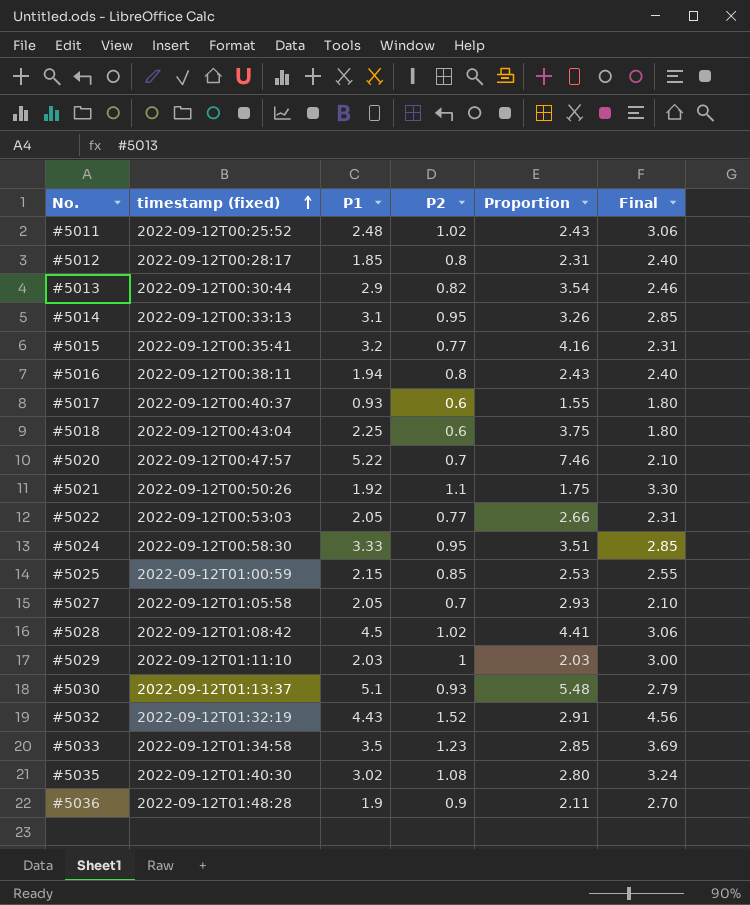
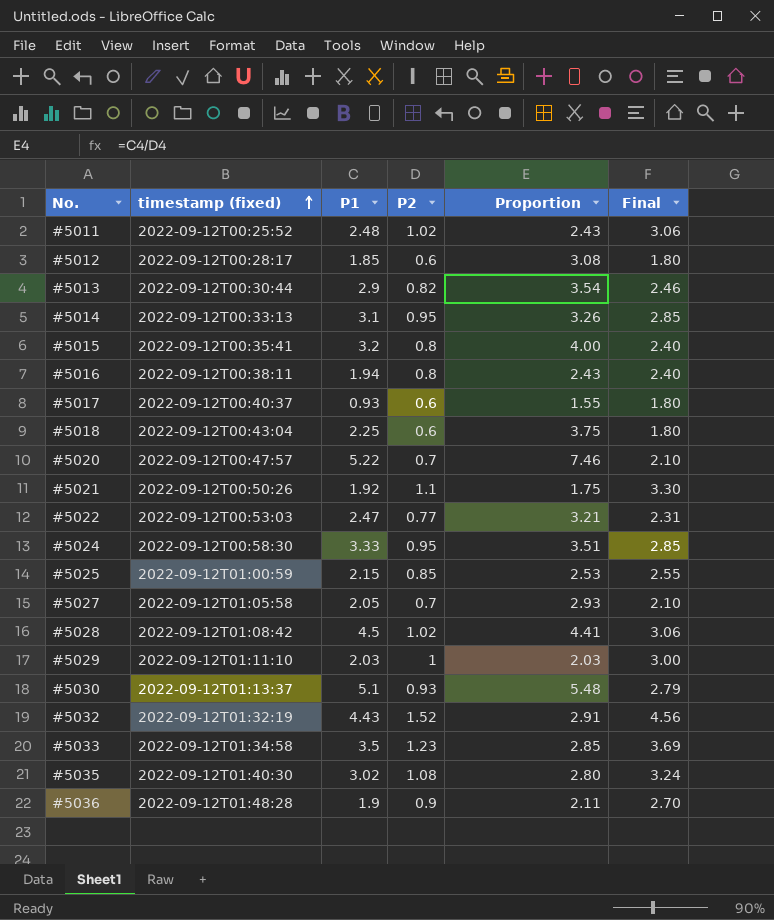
#5012 | P2: 0.8 -> 0.6
#5012 | Proportion: 2.31 -> 3.08
#5012 | Final: 2.40 -> 1.80
#5015 | P2: 0.77 -> 0.8
#5015 | Proportion: 4.16 -> 4.00
#5015 | Final: 2.31 -> 2.40
#5022 | P1: 2.05 -> 2.47
#5022 | Proportion: 2.66 -> 3.21

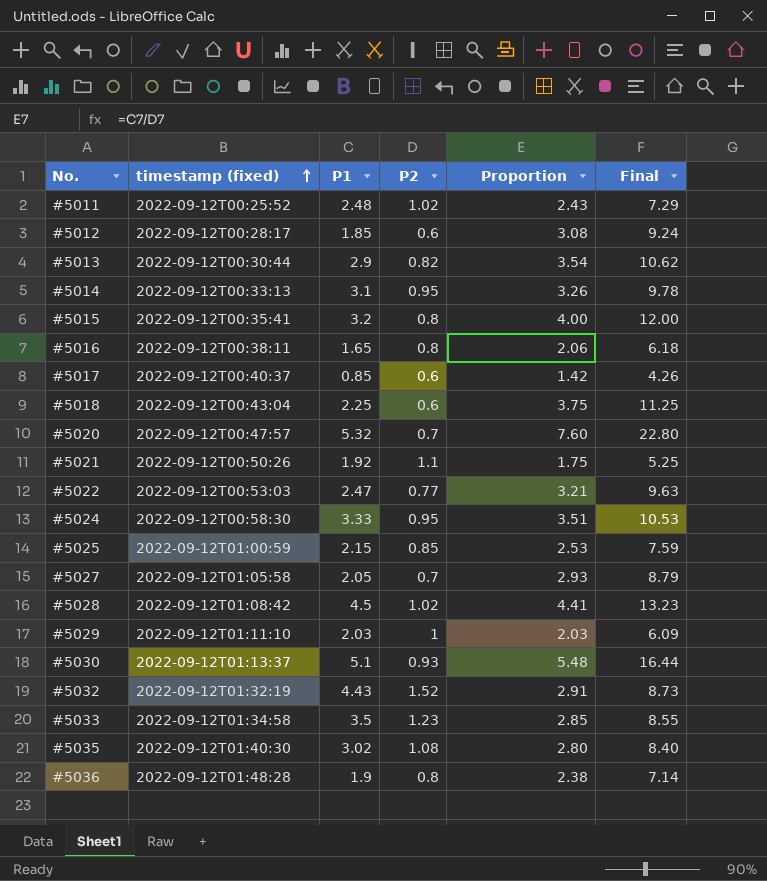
column Final | formula: [P2] * 3 -> [Proportion] * 3
#5016 | P1: 1.94 -> 1.65
#5016 | Proportion: 2.43 -> 2.06
#5017 | P1: 0.93 -> 0.85
#5017 | Proportion: 1.55 -> 1.42
#5020 | P1: 5.22 -> 5.32
#5020 | Proportion: 7.46 -> 7.60
#5036 | P2: 0.9 -> 0.8
#5036 | Proportion: 2.11 -> 2.38

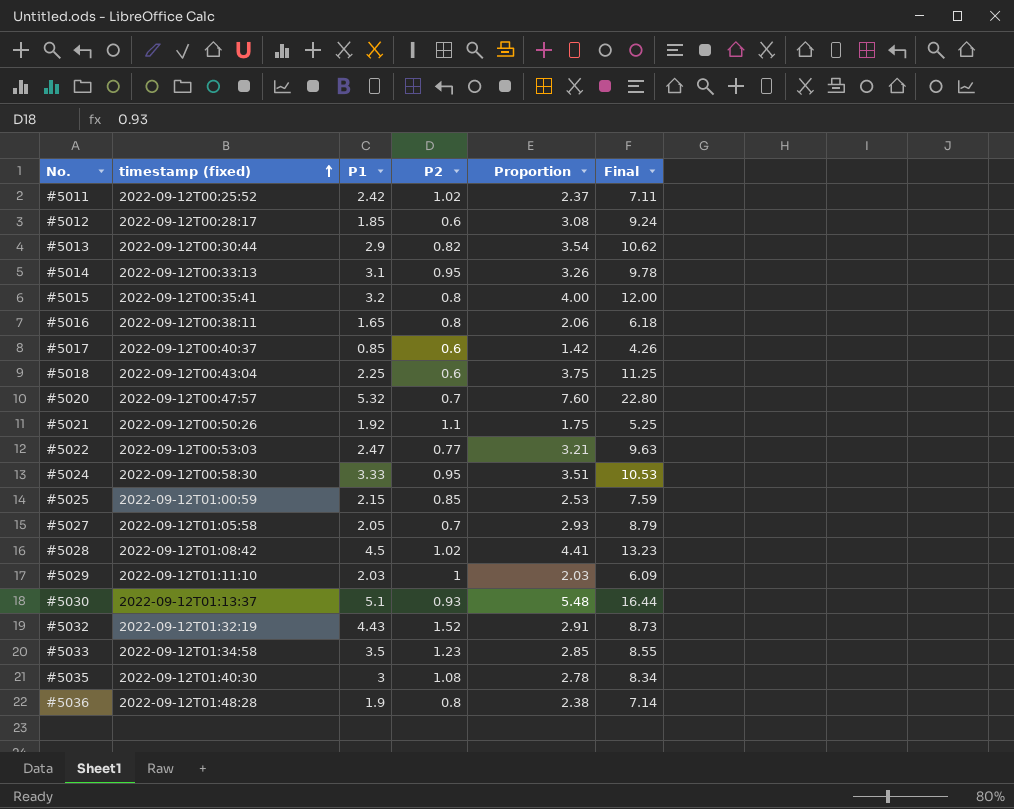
#5011 | P1: 2.48 -> 2.42
#5011 | Proportion: 2.43 -> 2.37
#5011 | Final: 7.29 -> 7.11
#5035 | P1: 3.02 -> 3
#5035 | Proportion: 2.80 -> 2.78
#5035 | Final: 8.40 -> 8.34

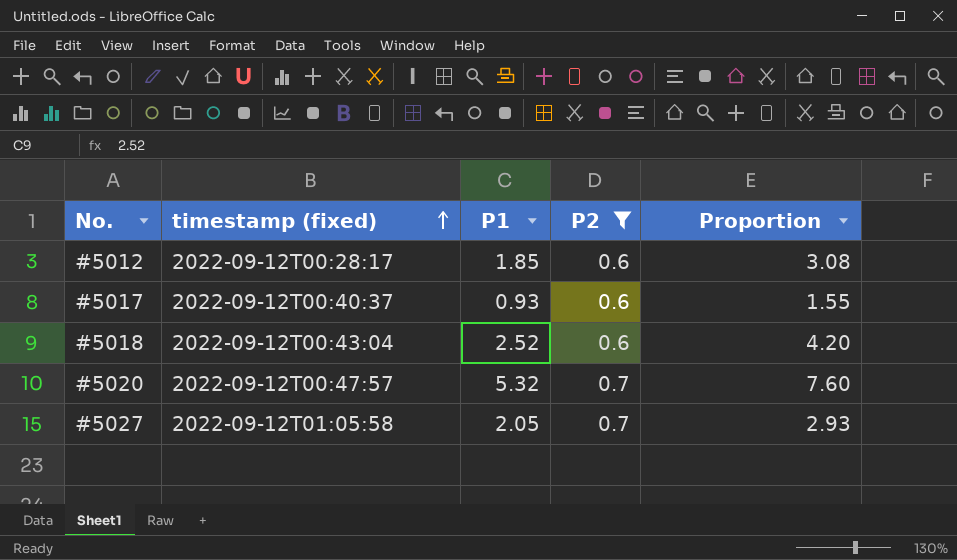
filter: none -> P2 <= 0.7
column Final | formula: [Proportion] * 3 -> none
#5017 | P1: 0.85 -> 0.93
#5017 | Proportion: 1.42 -> 1.55
#5018 | P1: 2.25 -> 2.52
#5018 | Proportion: 3.75 -> 4.20

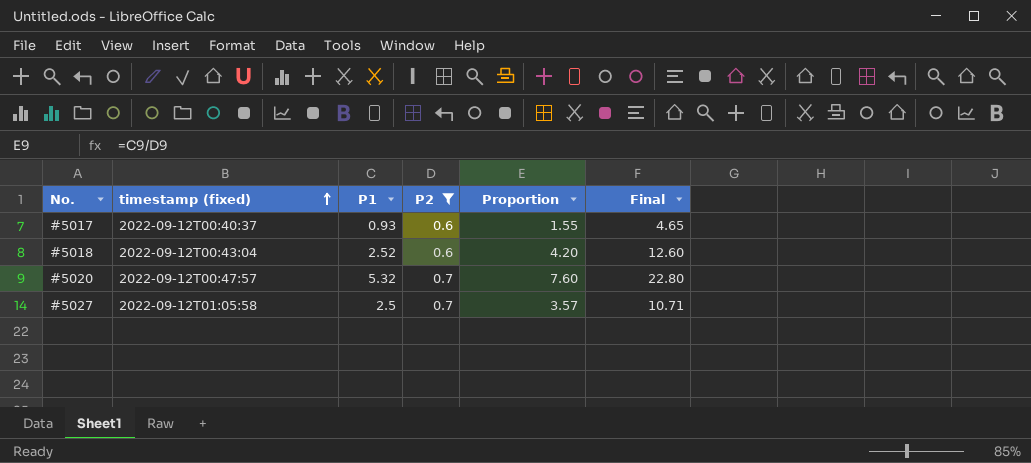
column Final | formula: none -> [Proportion] * 3
row #5012: 2022-09-12T00:28:17 | 1.85 | 0.6 | 3.08 -> none
#5027 | P1: 2.05 -> 2.5
#5027 | Proportion: 2.93 -> 3.57

